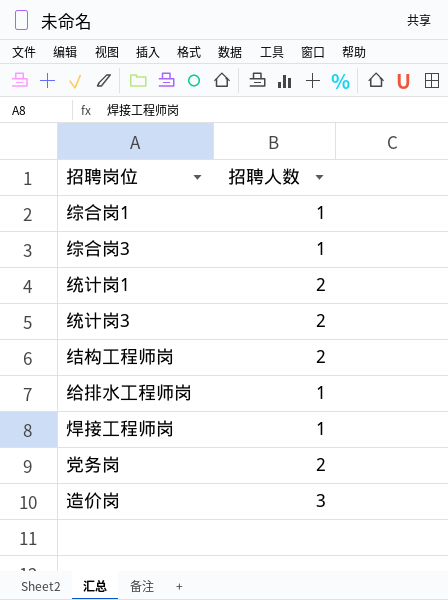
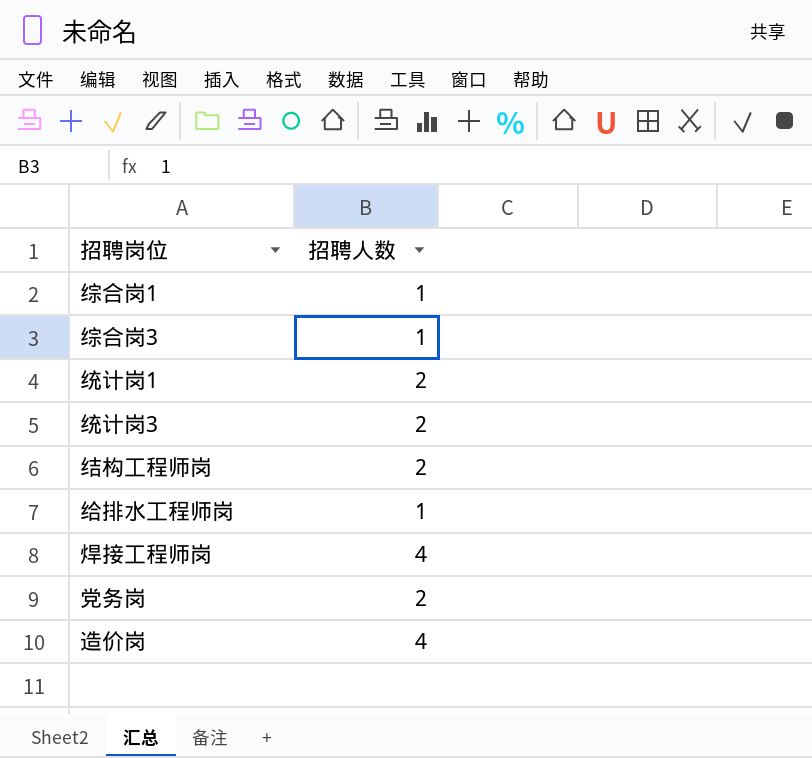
焊接工程师岗 | 招聘人数: 1 -> 4
造价岗 | 招聘人数: 3 -> 4

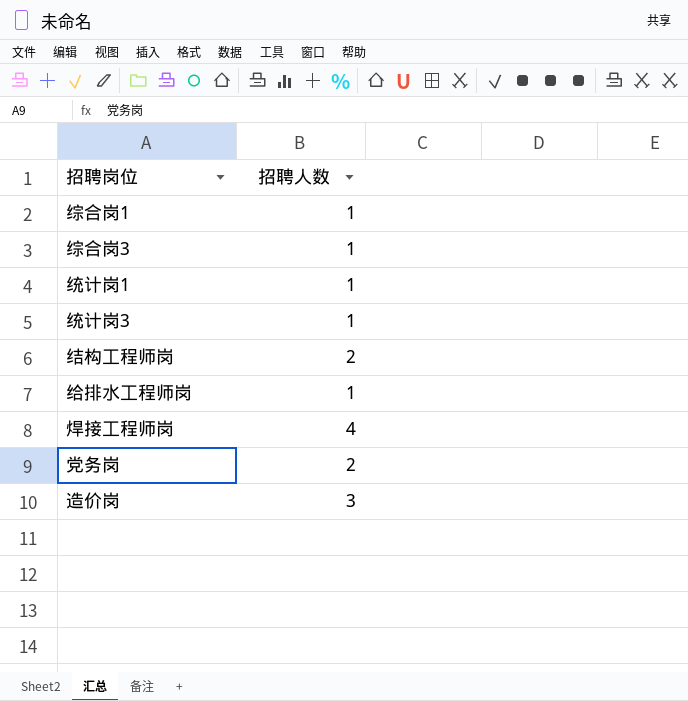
统计岗1 | 招聘人数: 2 -> 1
统计岗3 | 招聘人数: 2 -> 1
造价岗 | 招聘人数: 4 -> 3

